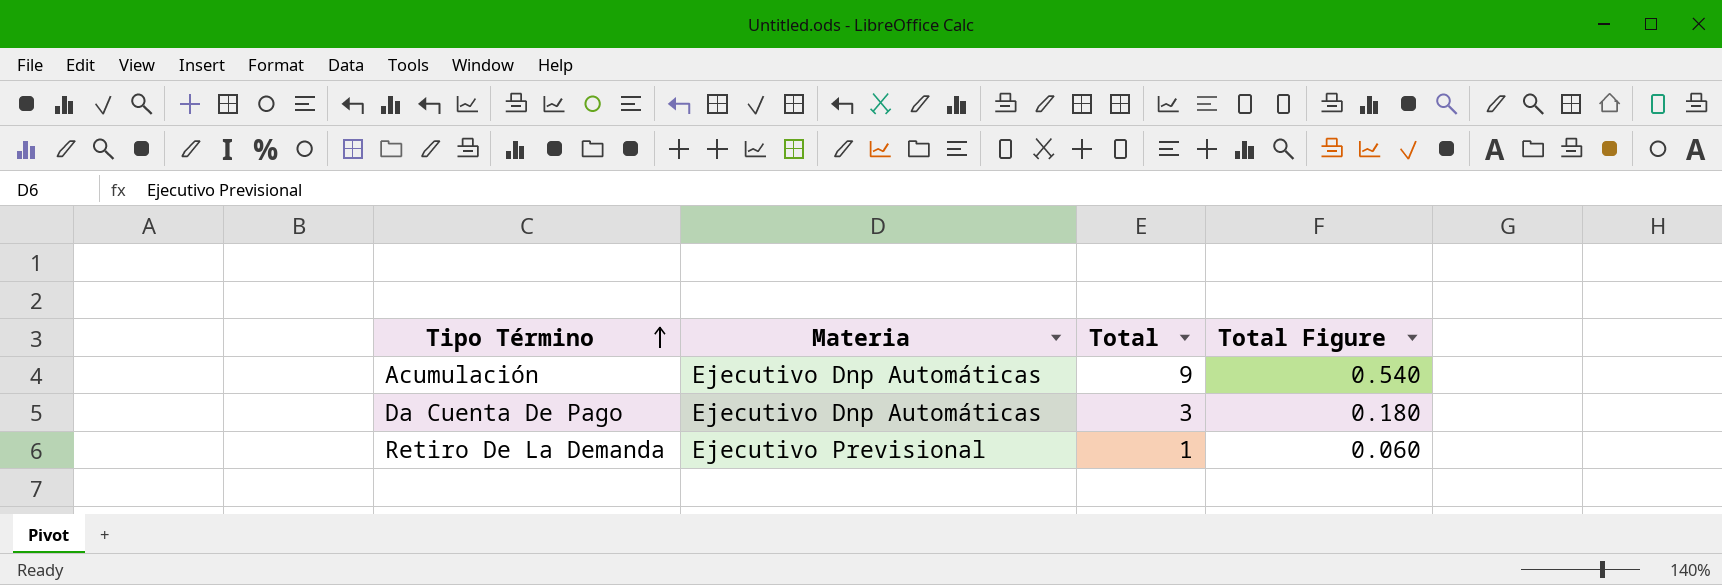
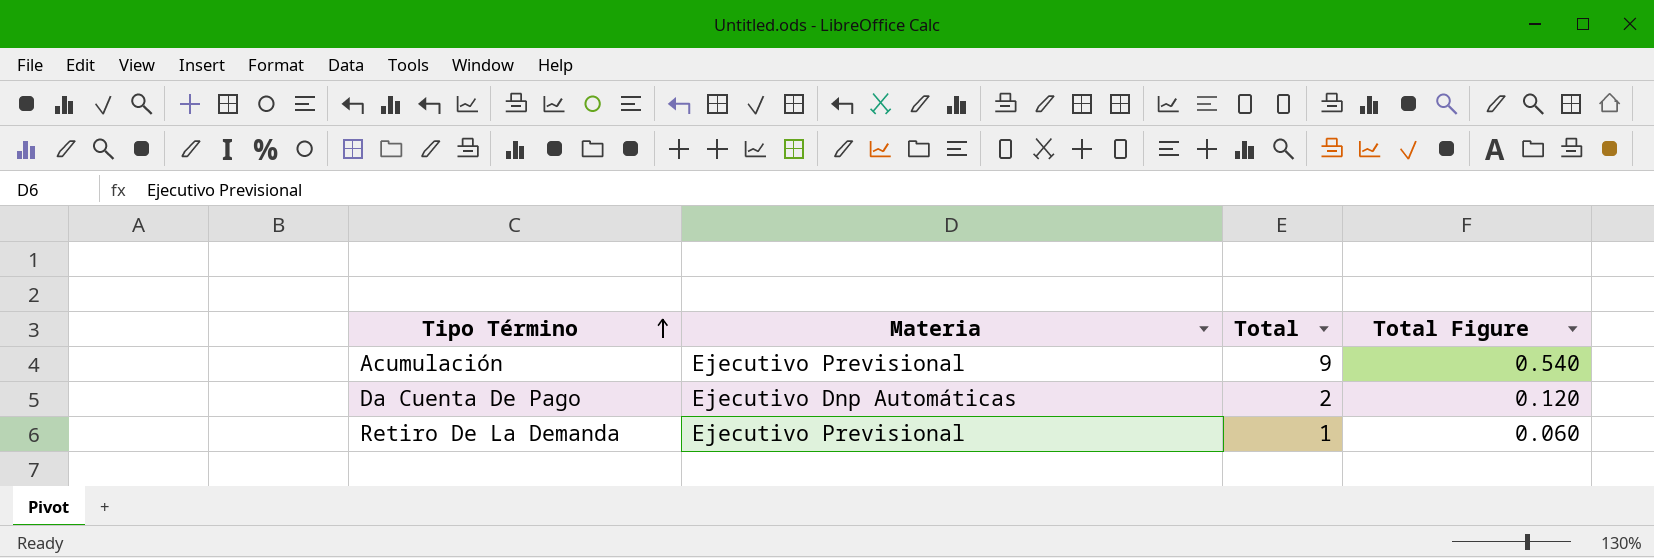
Acumulación | Materia: Ejecutivo Dnp Automáticas -> Ejecutivo Previsional
Da Cuenta De Pago | Total: 3 -> 2
Da Cuenta De Pago | Total Figure: 0.180 -> 0.120

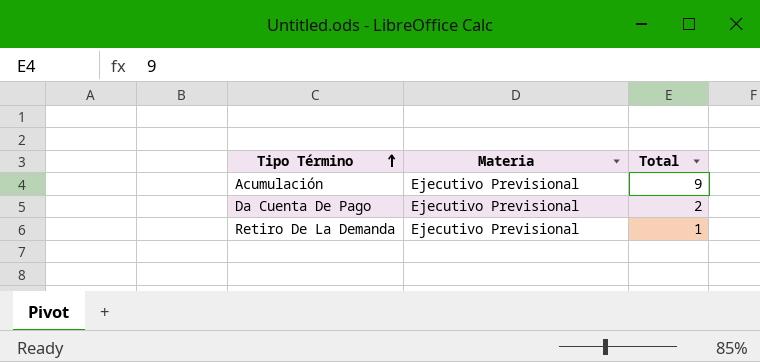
column Total Figure | formula: [Total] * 0.06 -> none
Da Cuenta De Pago | Materia: Ejecutivo Dnp Automáticas -> Ejecutivo Previsional

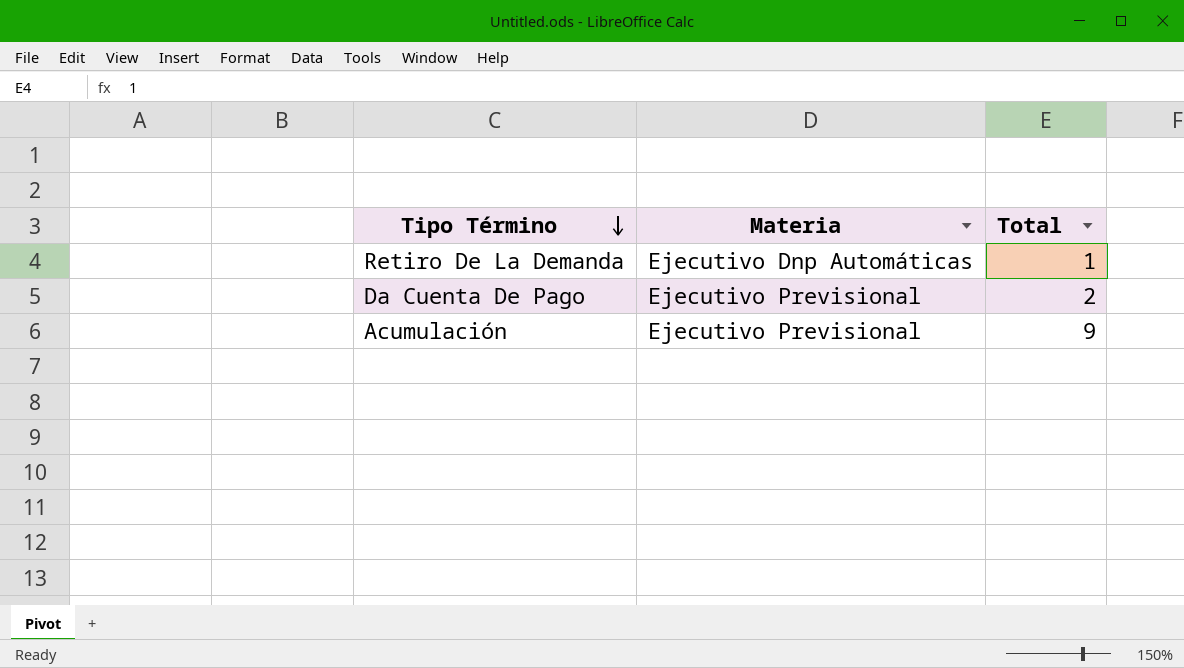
row order: Tipo Término ascending -> Tipo Término descending
Retiro De La Demanda | Materia: Ejecutivo Previsional -> Ejecutivo Dnp Automáticas

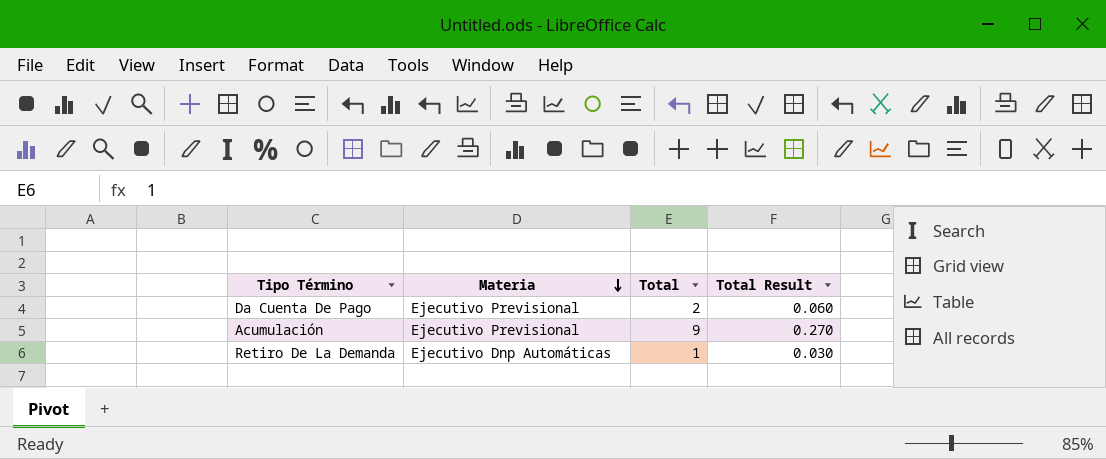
row order: Tipo Término descending -> Materia descending
column Total Result | formula: none -> [Total] * 0.03

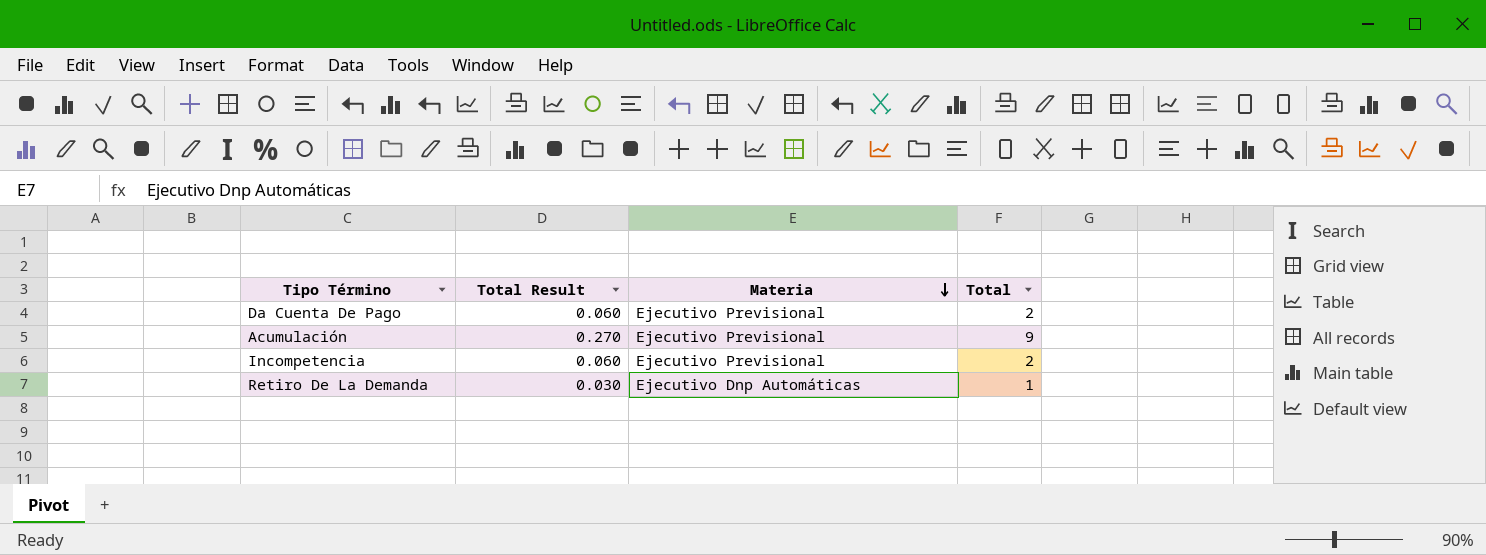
column Total Result | position: 4 -> 2
row Incompetencia: none -> 0.060 | Ejecutivo Previsional | 2

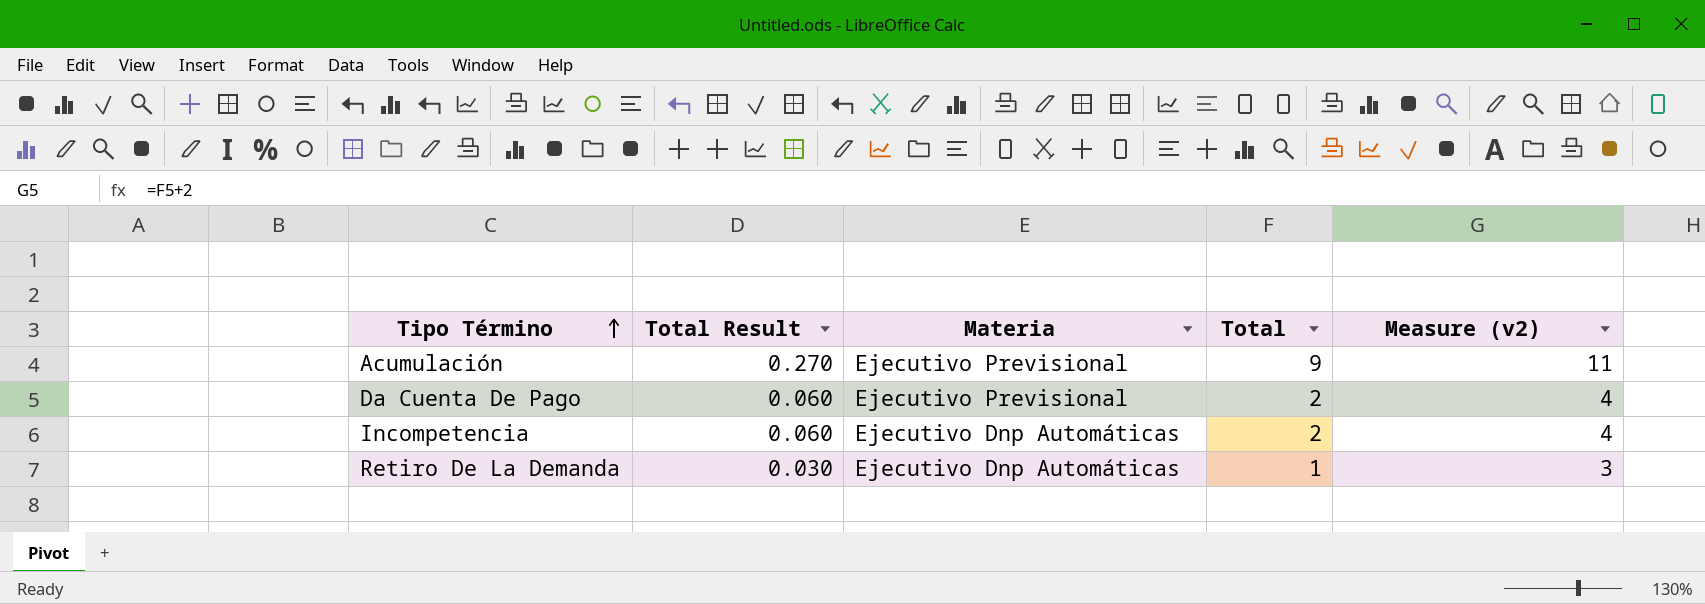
row order: Materia descending -> Tipo Término ascending
column Measure (v2) | formula: none -> [Total] + 2
Incompetencia | Materia: Ejecutivo Previsional -> Ejecutivo Dnp Automáticas

